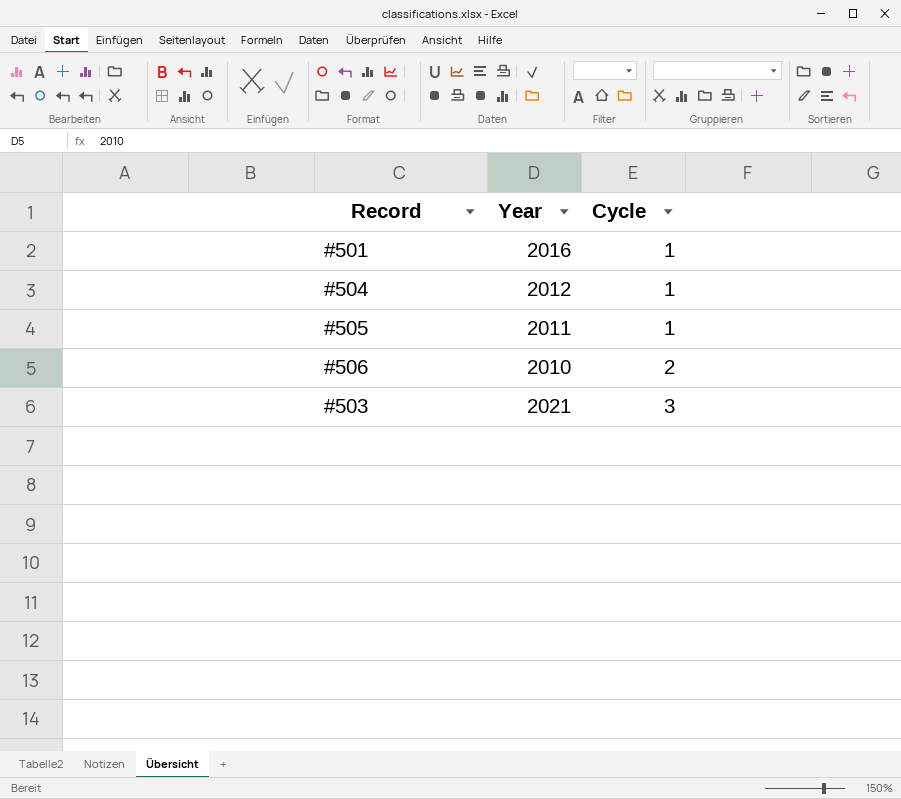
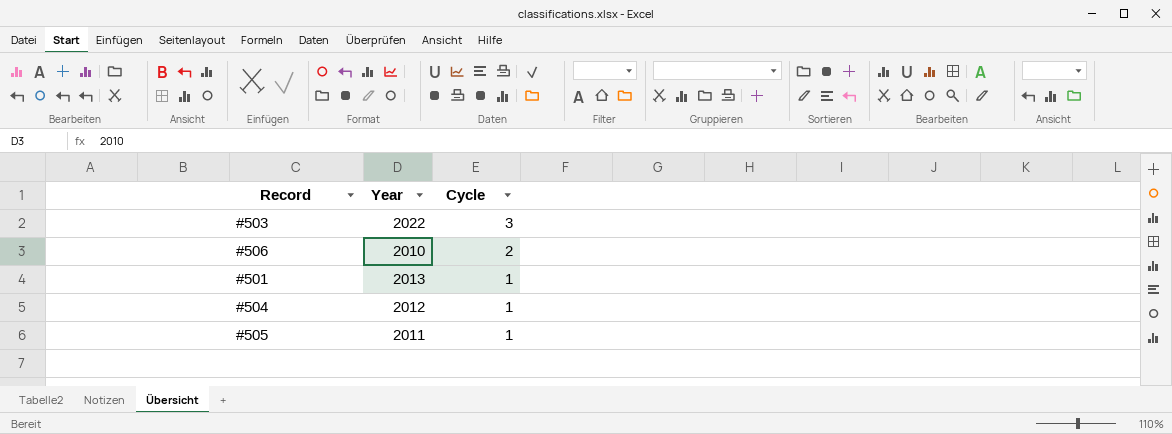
row order: Cycle ascending -> Cycle descending
#503 | Year: 2021 -> 2022
#501 | Year: 2016 -> 2013

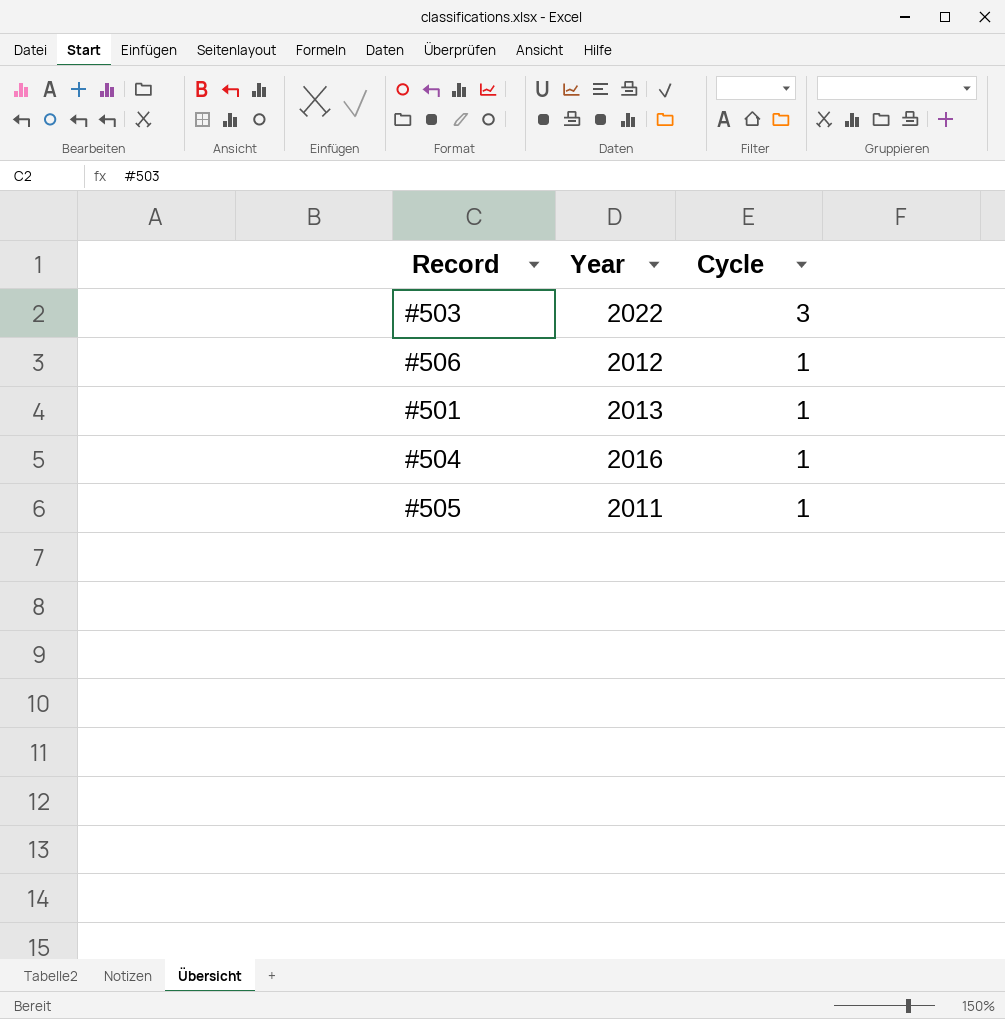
#506 | Year: 2010 -> 2012
#506 | Cycle: 2 -> 1
#504 | Year: 2012 -> 2016

